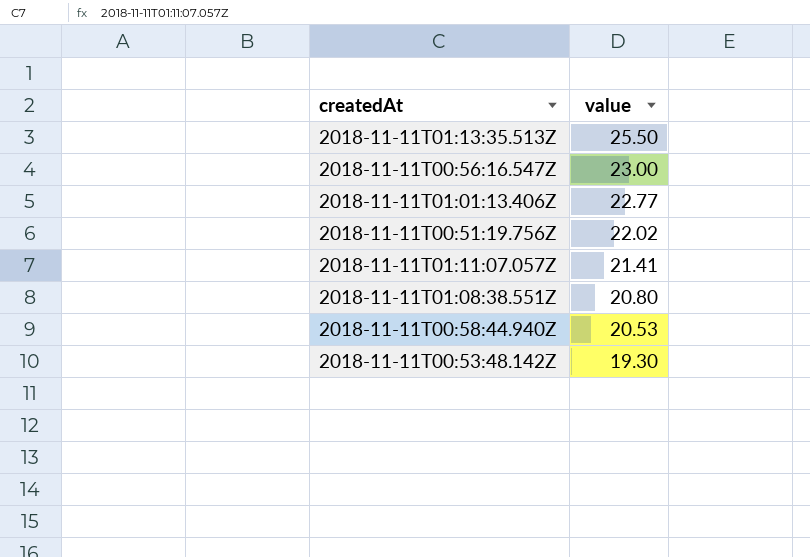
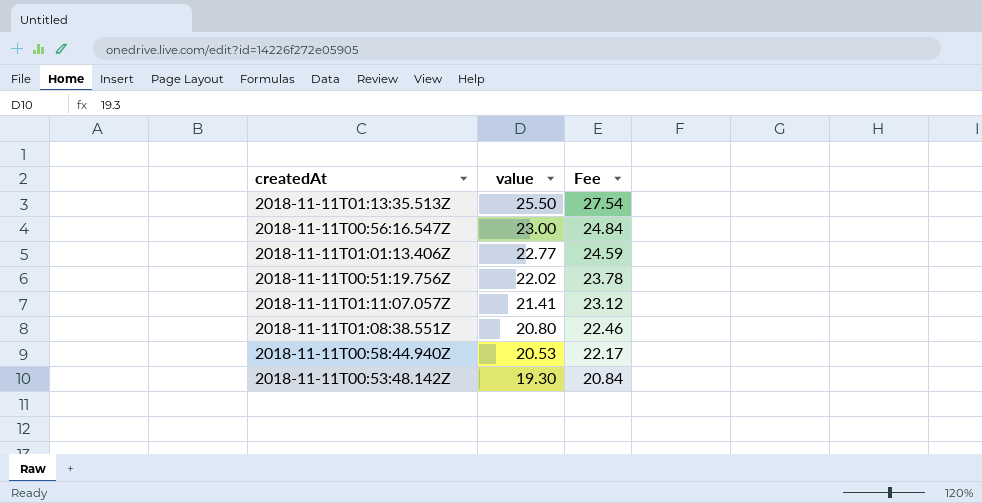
column Fee | formula: none -> [value] * 1.08

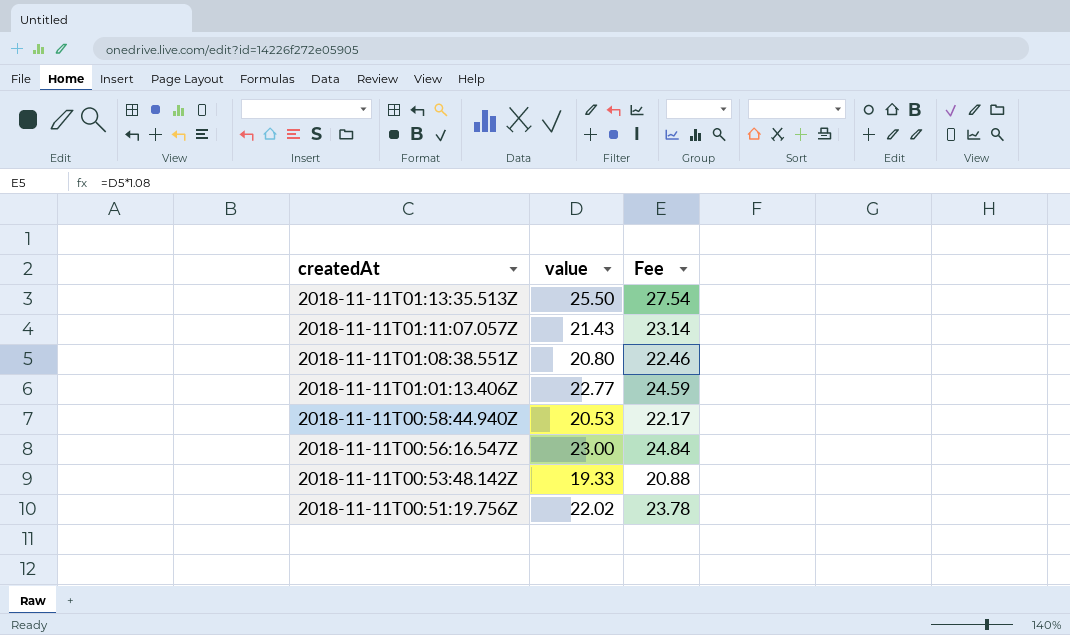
row order: value descending -> createdAt descending
2018-11-11T01:11:07.057Z | value: 21.41 -> 21.43
2018-11-11T01:11:07.057Z | Fee: 23.12 -> 23.14
2018-11-11T00:53:48.142Z | value: 19.30 -> 19.33
2018-11-11T00:53:48.142Z | Fee: 20.84 -> 20.88

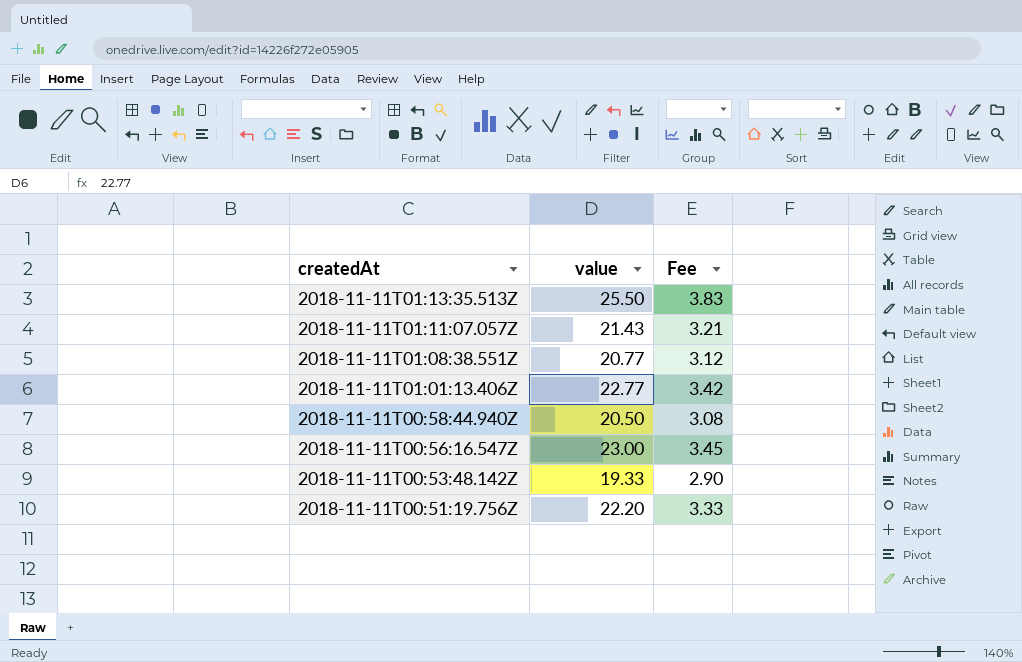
column Fee | formula: [value] * 1.08 -> [value] * 0.15
2018-11-11T01:08:38.551Z | value: 20.80 -> 20.77
2018-11-11T00:58:44.940Z | value: 20.53 -> 20.50
2018-11-11T00:51:19.756Z | value: 22.02 -> 22.20

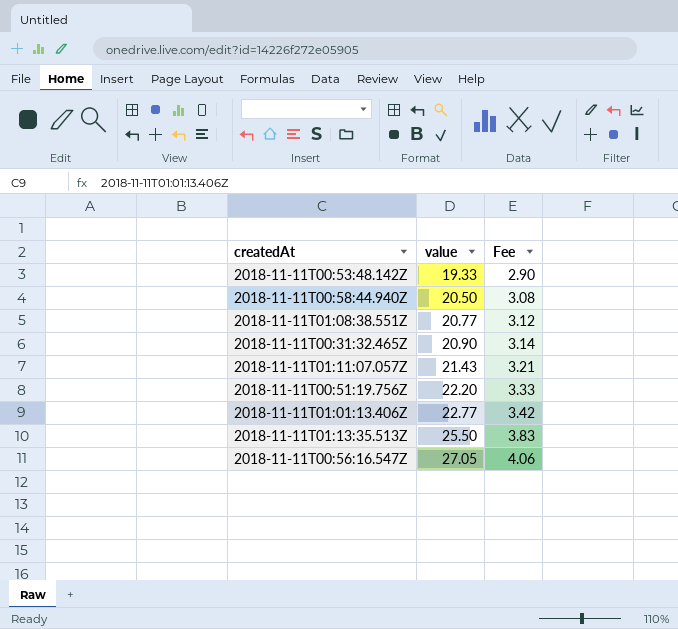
row order: createdAt descending -> value ascending
row 2018-11-11T00:31:32.465Z: none -> 20.90 | 3.14
2018-11-11T00:56:16.547Z | value: 23.00 -> 27.05
2018-11-11T00:56:16.547Z | Fee: 3.45 -> 4.06

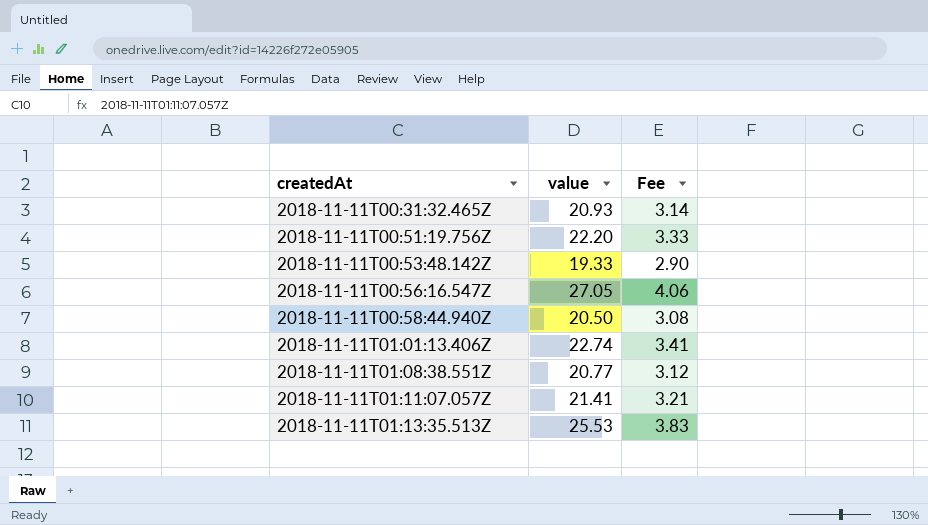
row order: value ascending -> createdAt ascending
2018-11-11T00:31:32.465Z | value: 20.90 -> 20.93
2018-11-11T01:01:13.406Z | value: 22.77 -> 22.74
2018-11-11T01:01:13.406Z | Fee: 3.42 -> 3.41
2018-11-11T01:11:07.057Z | value: 21.43 -> 21.41
2018-11-11T01:13:35.513Z | value: 25.50 -> 25.53

